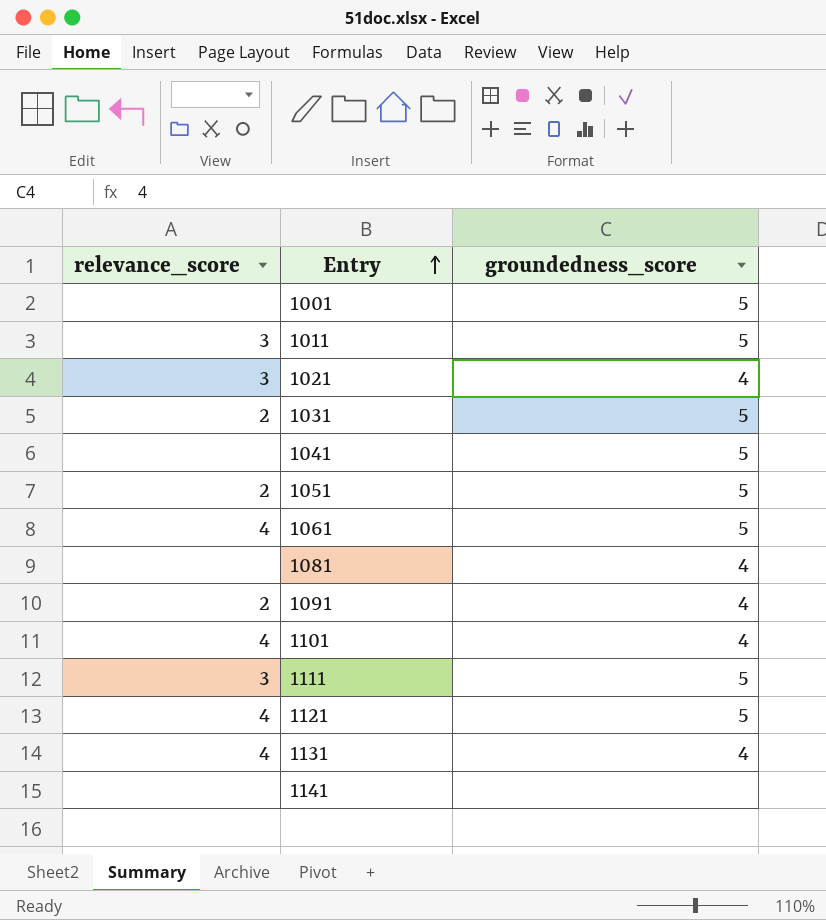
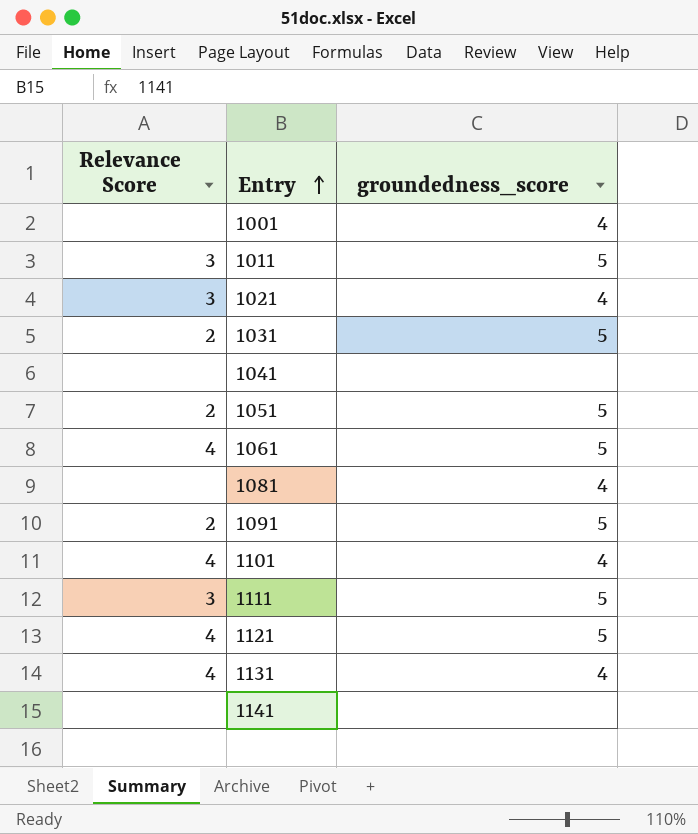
column name: relevance_score -> Relevance Score
1001 | groundedness_score: 5 -> 4
1041 | groundedness_score: 5 -> none
1091 | groundedness_score: 4 -> 5

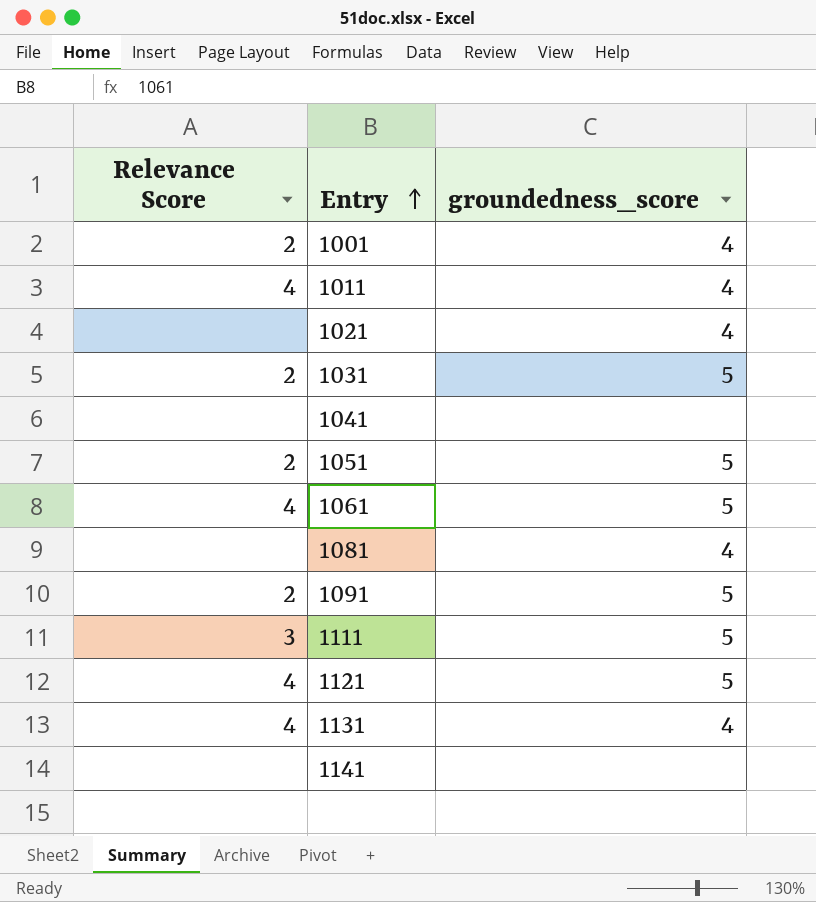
row 1101: 4 | 4 -> none
1001 | Relevance Score: none -> 2
1011 | Relevance Score: 3 -> 4
1011 | groundedness_score: 5 -> 4
1021 | Relevance Score: 3 -> none

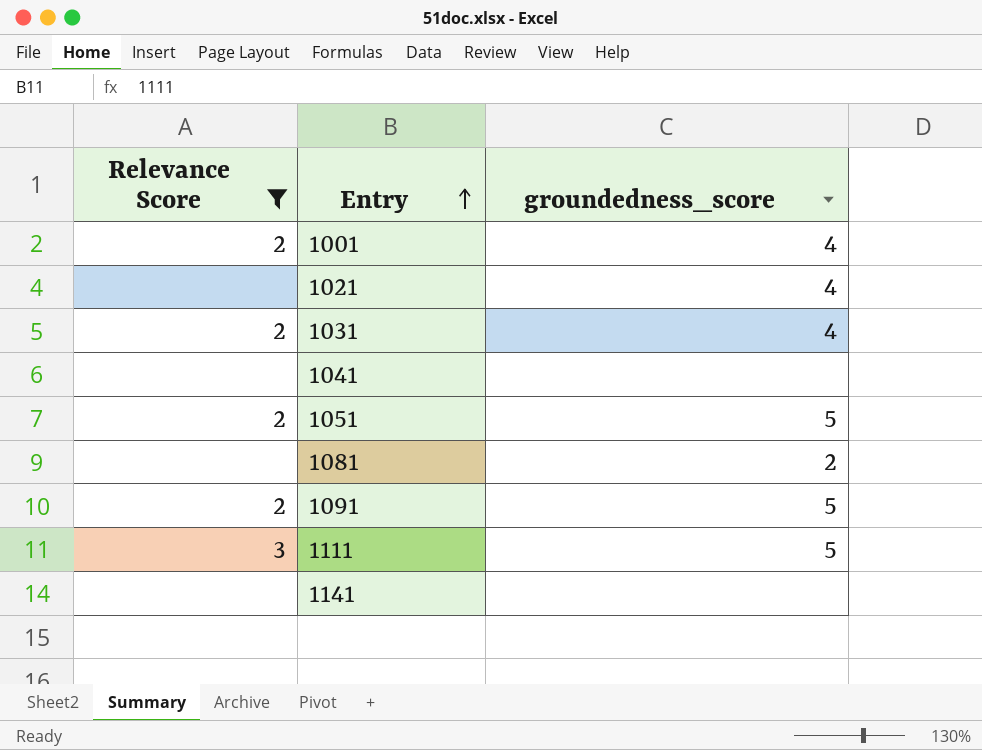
filter: none -> Relevance Score != 4
1031 | groundedness_score: 5 -> 4
1081 | groundedness_score: 4 -> 2

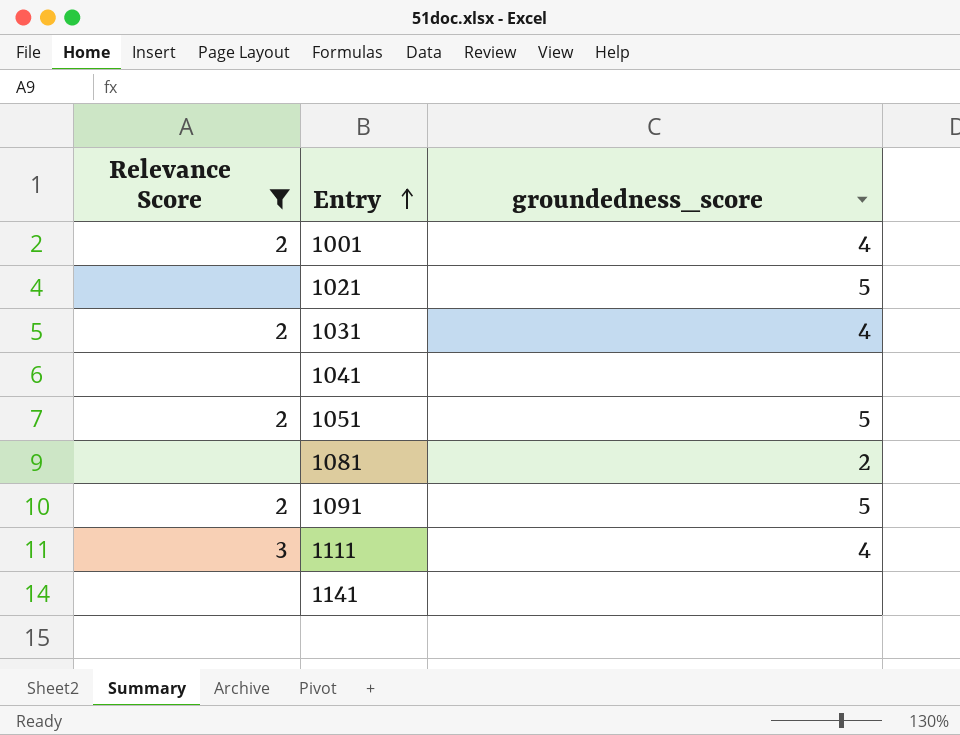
1021 | groundedness_score: 4 -> 5
1111 | groundedness_score: 5 -> 4

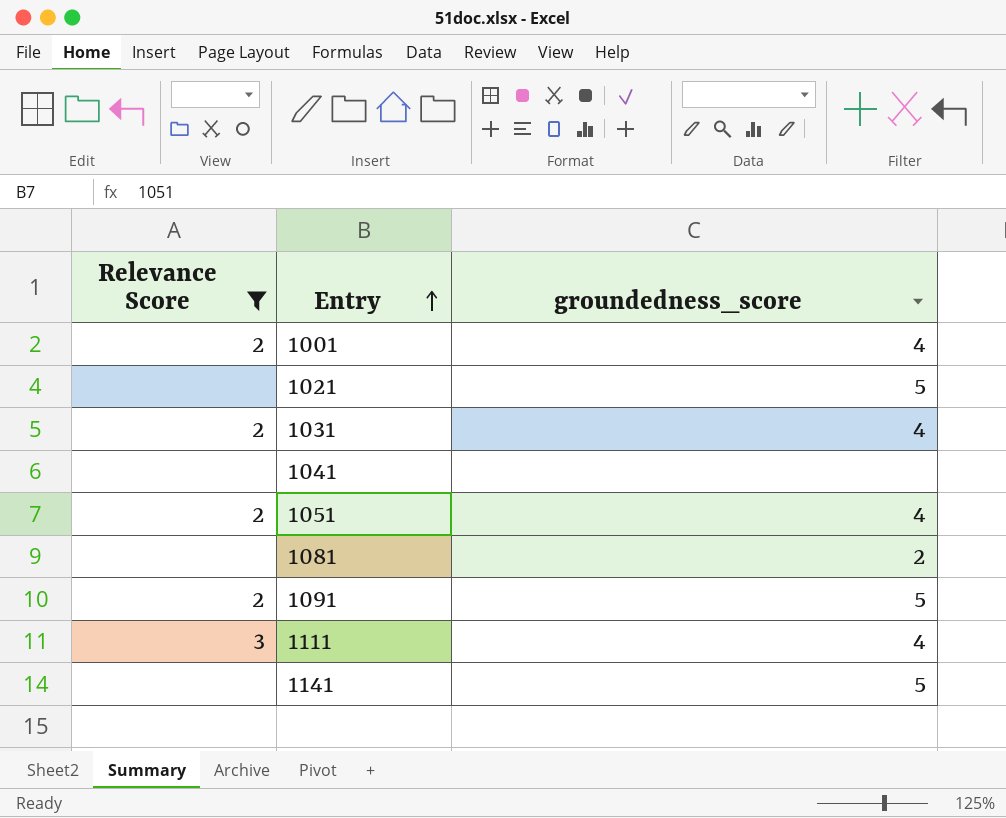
1051 | groundedness_score: 5 -> 4
1141 | groundedness_score: none -> 5

